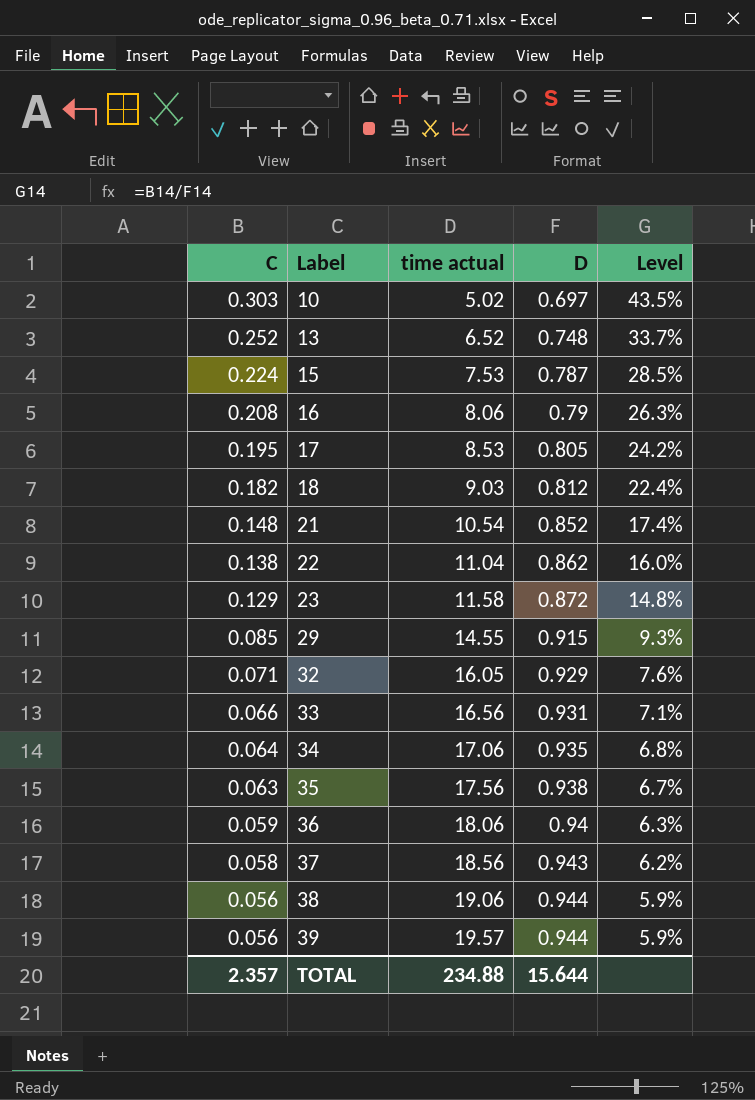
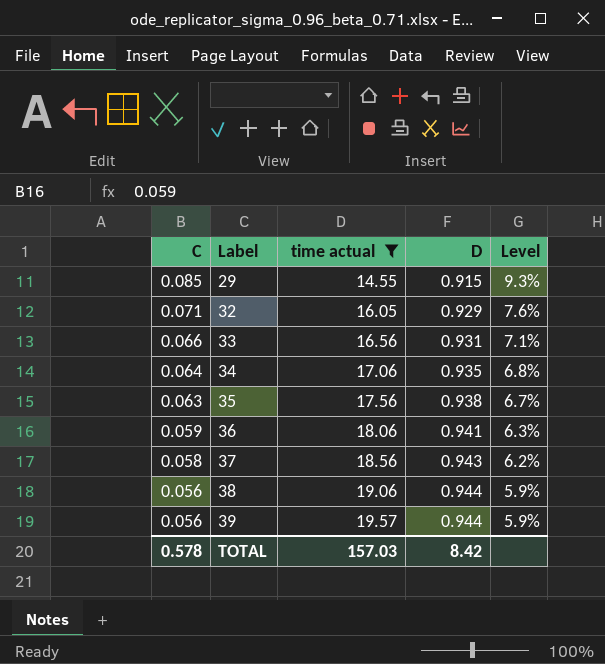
filter: none -> time actual >= 14.55
36 | D: 0.94 -> 0.941
TOTAL | C: 2.357 -> 0.578
TOTAL | time actual: 234.88 -> 157.03
TOTAL | D: 15.644 -> 8.42

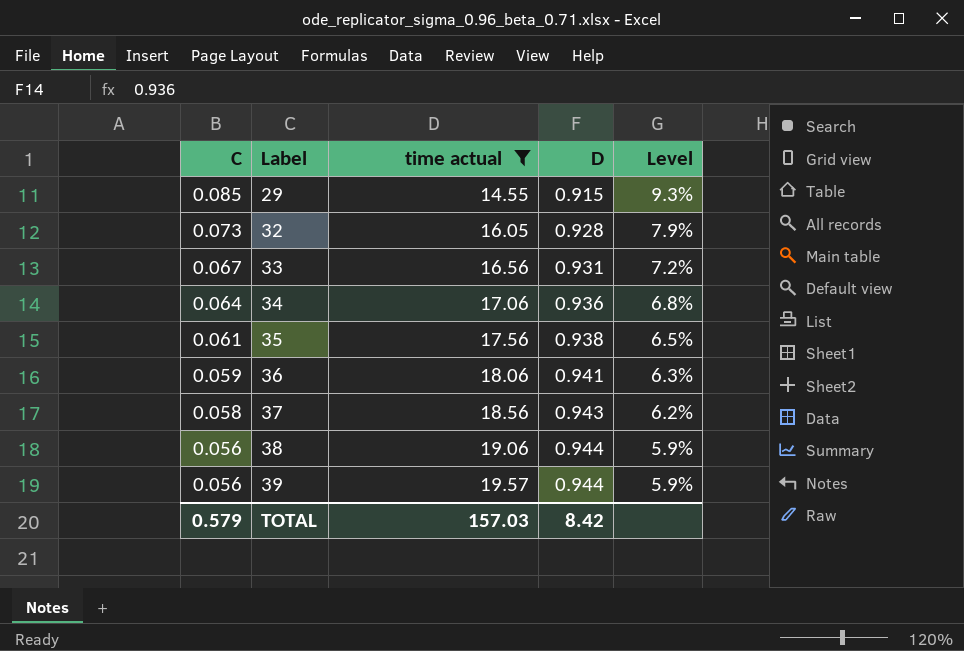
32 | C: 0.071 -> 0.073
32 | D: 0.929 -> 0.928
32 | Level: 7.6% -> 7.9%
33 | C: 0.066 -> 0.067
33 | Level: 7.1% -> 7.2%
34 | D: 0.935 -> 0.936
35 | C: 0.063 -> 0.061
35 | Level: 6.7% -> 6.5%
TOTAL | C: 0.578 -> 0.579

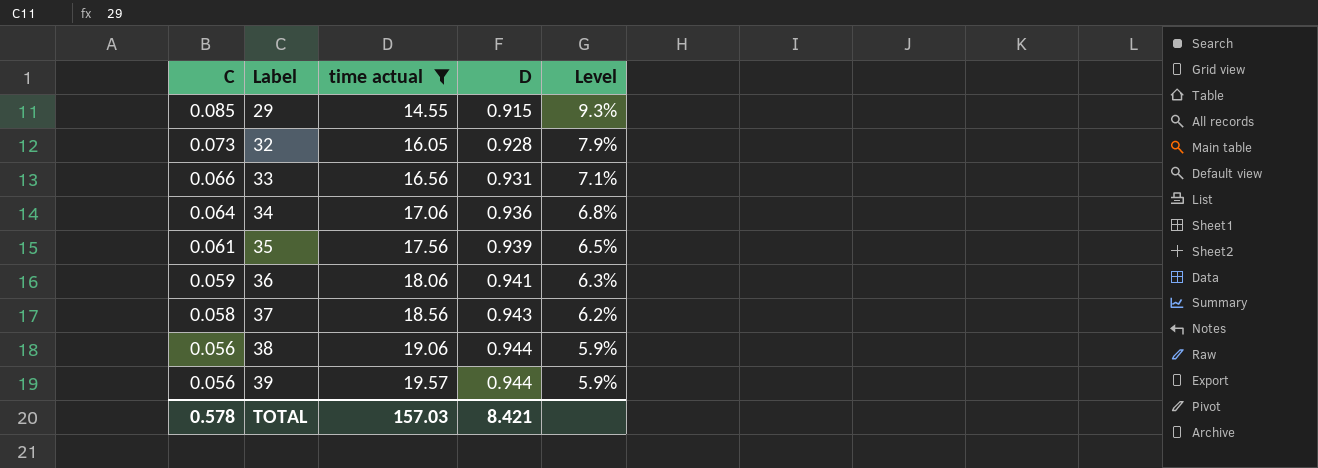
33 | C: 0.067 -> 0.066
33 | Level: 7.2% -> 7.1%
35 | D: 0.938 -> 0.939
TOTAL | C: 0.579 -> 0.578
TOTAL | D: 8.42 -> 8.421

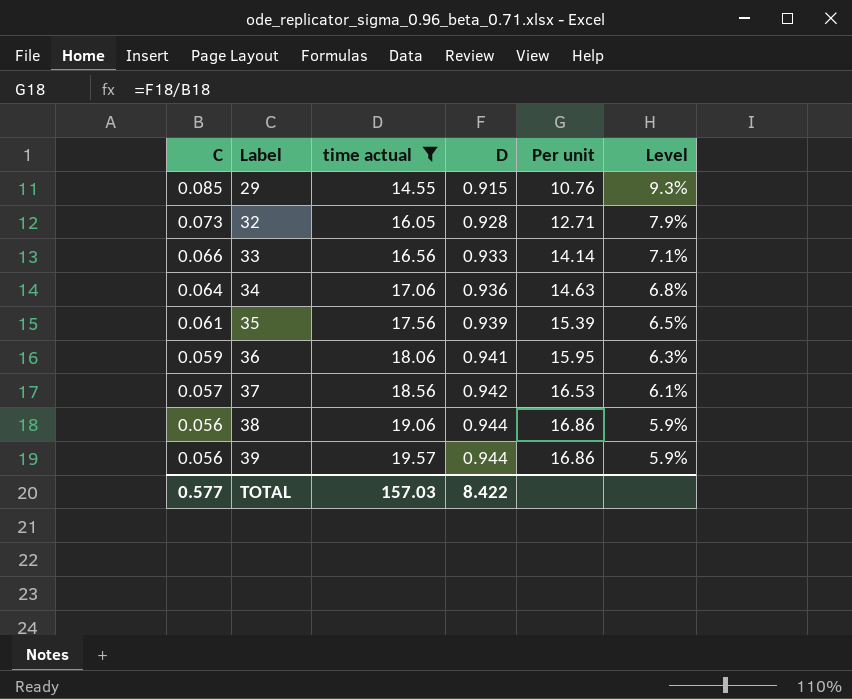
column Per unit | formula: none -> [D] / [C]
33 | D: 0.931 -> 0.933
37 | C: 0.058 -> 0.057
37 | D: 0.943 -> 0.942
37 | Level: 6.2% -> 6.1%
TOTAL | C: 0.578 -> 0.577
TOTAL | D: 8.421 -> 8.422

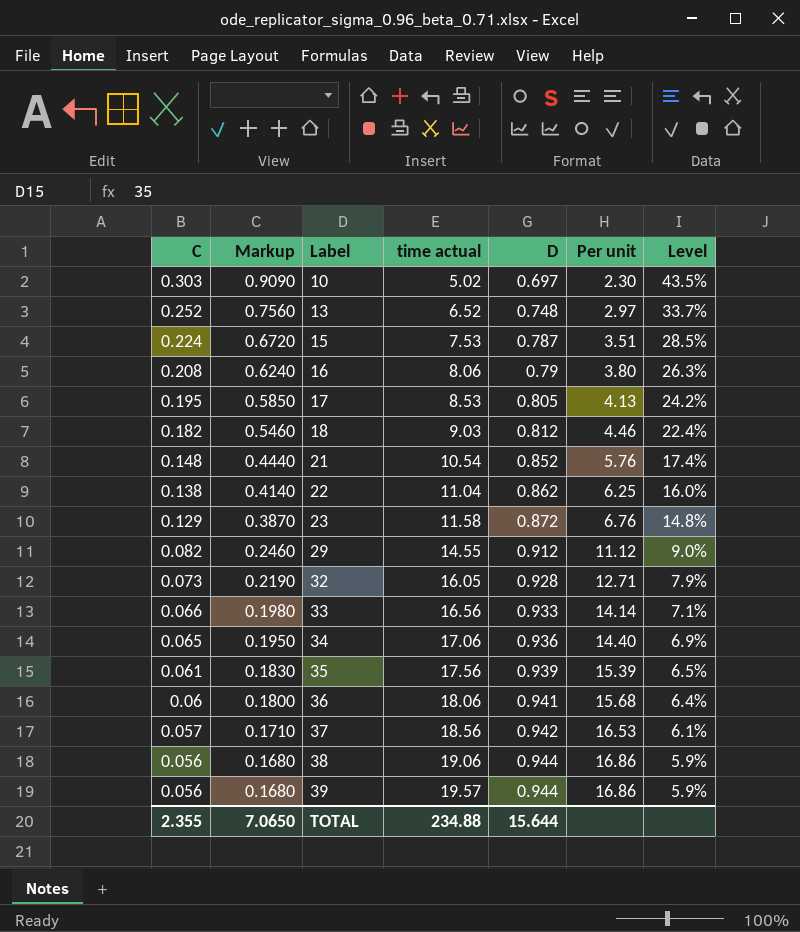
filter: time actual >= 14.55 -> none
column Markup | formula: none -> [C] * 3
29 | C: 0.085 -> 0.082
29 | D: 0.915 -> 0.912
29 | Per unit: 10.76 -> 11.12
29 | Level: 9.3% -> 9.0%
34 | C: 0.064 -> 0.065
34 | Per unit: 14.63 -> 14.40
34 | Level: 6.8% -> 6.9%
36 | C: 0.059 -> 0.06
36 | Per unit: 15.95 -> 15.68
36 | Level: 6.3% -> 6.4%
TOTAL | C: 0.577 -> 2.355
TOTAL | time actual: 157.03 -> 234.88
TOTAL | D: 8.422 -> 15.644

